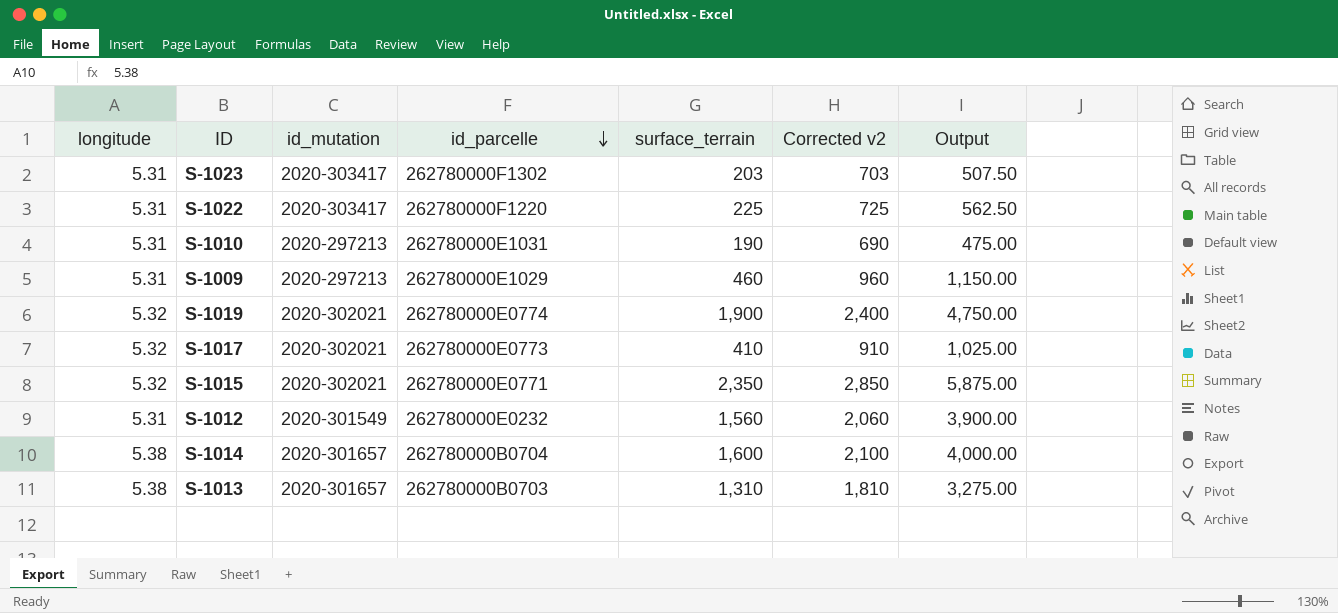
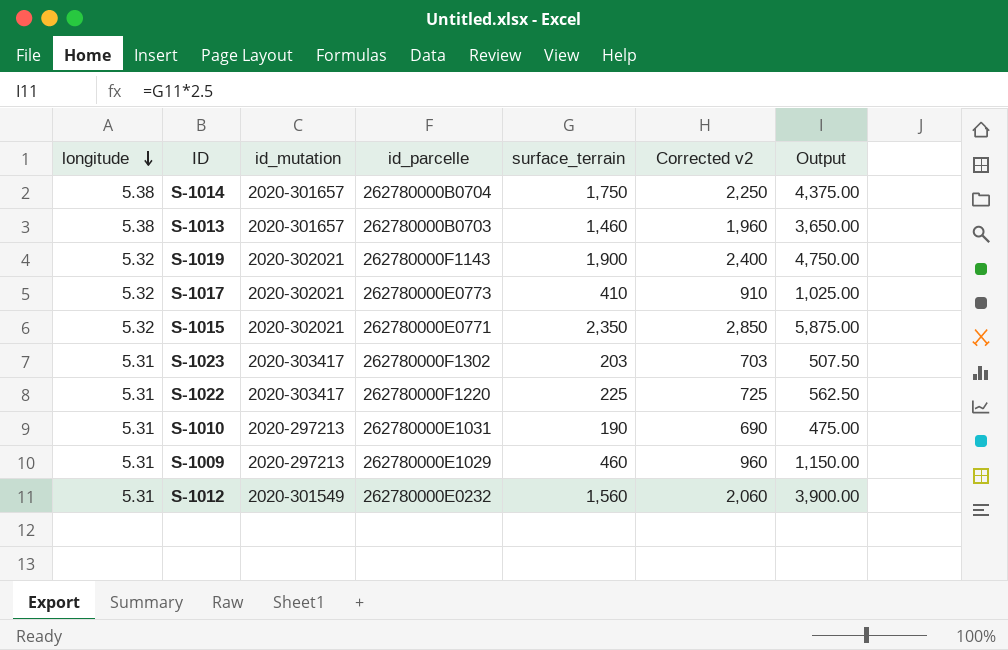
row order: id_parcelle descending -> longitude descending
S-1014 | surface_terrain: 1,600 -> 1,750
S-1014 | Corrected v2: 2,100 -> 2,250
S-1014 | Output: 4,000.00 -> 4,375.00
S-1013 | surface_terrain: 1,310 -> 1,460
S-1013 | Corrected v2: 1,810 -> 1,960
S-1013 | Output: 3,275.00 -> 3,650.00
S-1019 | id_parcelle: 262780000E0774 -> 262780000F1143

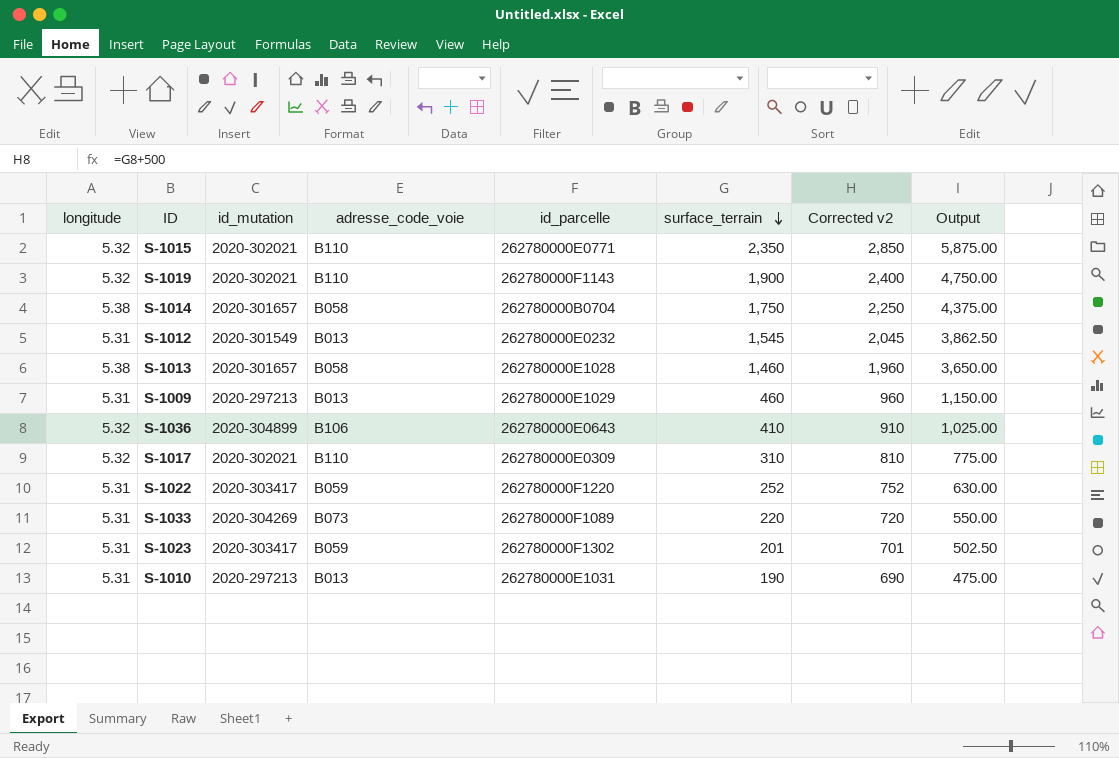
row order: longitude descending -> surface_terrain descending
column adresse_code_voie | position: none -> 4
S-1012 | surface_terrain: 1,560 -> 1,545
S-1012 | Corrected v2: 2,060 -> 2,045
S-1012 | Output: 3,900.00 -> 3,862.50
S-1013 | id_parcelle: 262780000B0703 -> 262780000E1028
row S-1036: none -> 5.32 | 2020-304899 | B106 | 262780000E0643 | 410 | 910 | 1,025.00
S-1017 | id_parcelle: 262780000E0773 -> 262780000E0309
S-1017 | surface_terrain: 410 -> 310
S-1017 | Corrected v2: 910 -> 810
S-1017 | Output: 1,025.00 -> 775.00
S-1022 | surface_terrain: 225 -> 252
S-1022 | Corrected v2: 725 -> 752
S-1022 | Output: 562.50 -> 630.00
row S-1033: none -> 5.31 | 2020-304269 | B073 | 262780000F1089 | 220 | 720 | 550.00
S-1023 | surface_terrain: 203 -> 201
S-1023 | Corrected v2: 703 -> 701
S-1023 | Output: 507.50 -> 502.50

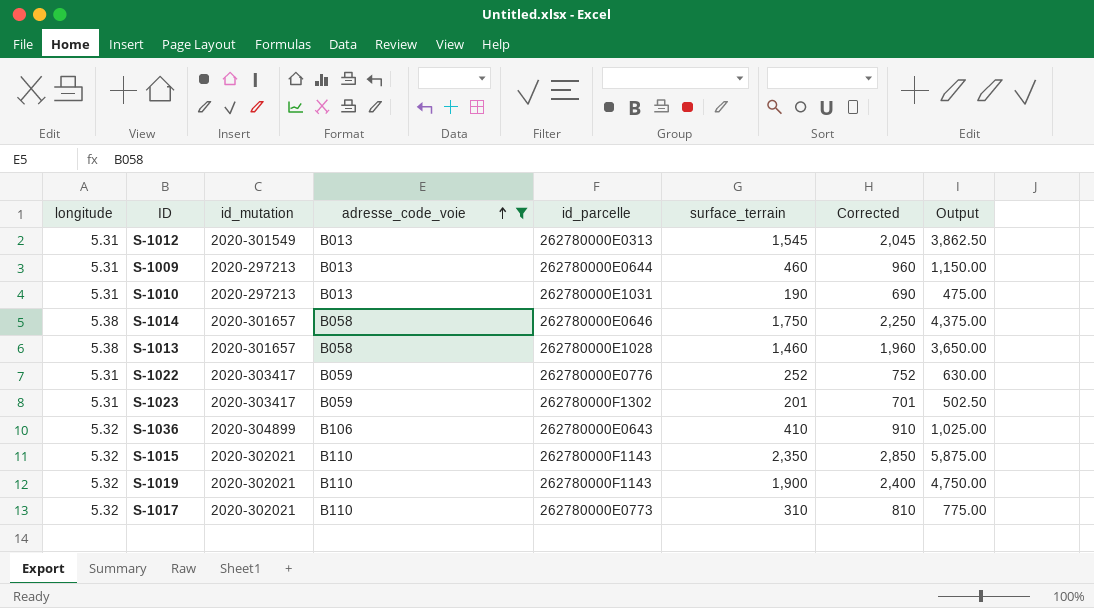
filter: none -> adresse_code_voie != B073
row order: surface_terrain descending -> adresse_code_voie ascending
column name: Corrected v2 -> Corrected
S-1012 | id_parcelle: 262780000E0232 -> 262780000E0313
S-1009 | id_parcelle: 262780000E1029 -> 262780000E0644
S-1014 | id_parcelle: 262780000B0704 -> 262780000E0646
S-1022 | id_parcelle: 262780000F1220 -> 262780000E0776
S-1015 | id_parcelle: 262780000E0771 -> 262780000F1143
S-1017 | id_parcelle: 262780000E0309 -> 262780000E0773

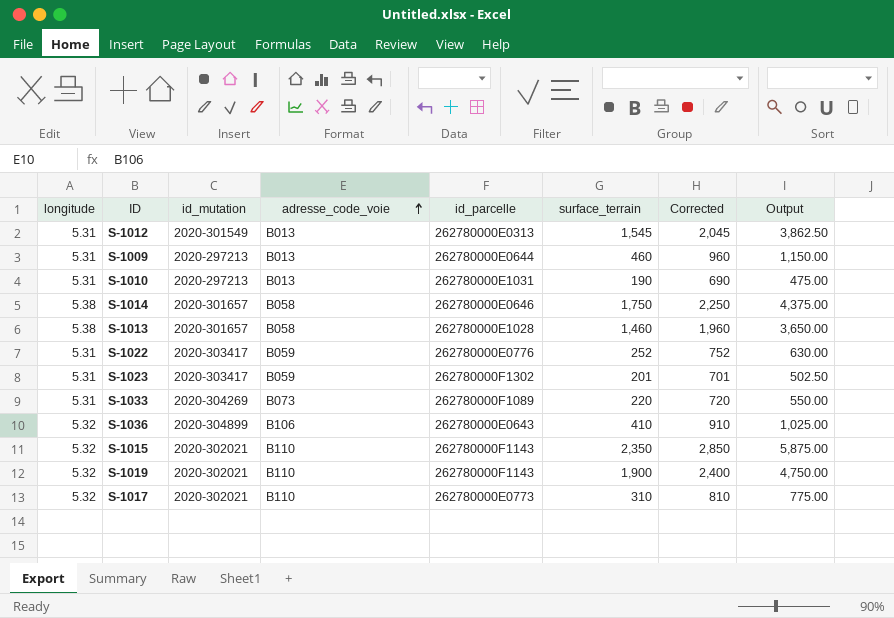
filter: adresse_code_voie != B073 -> none

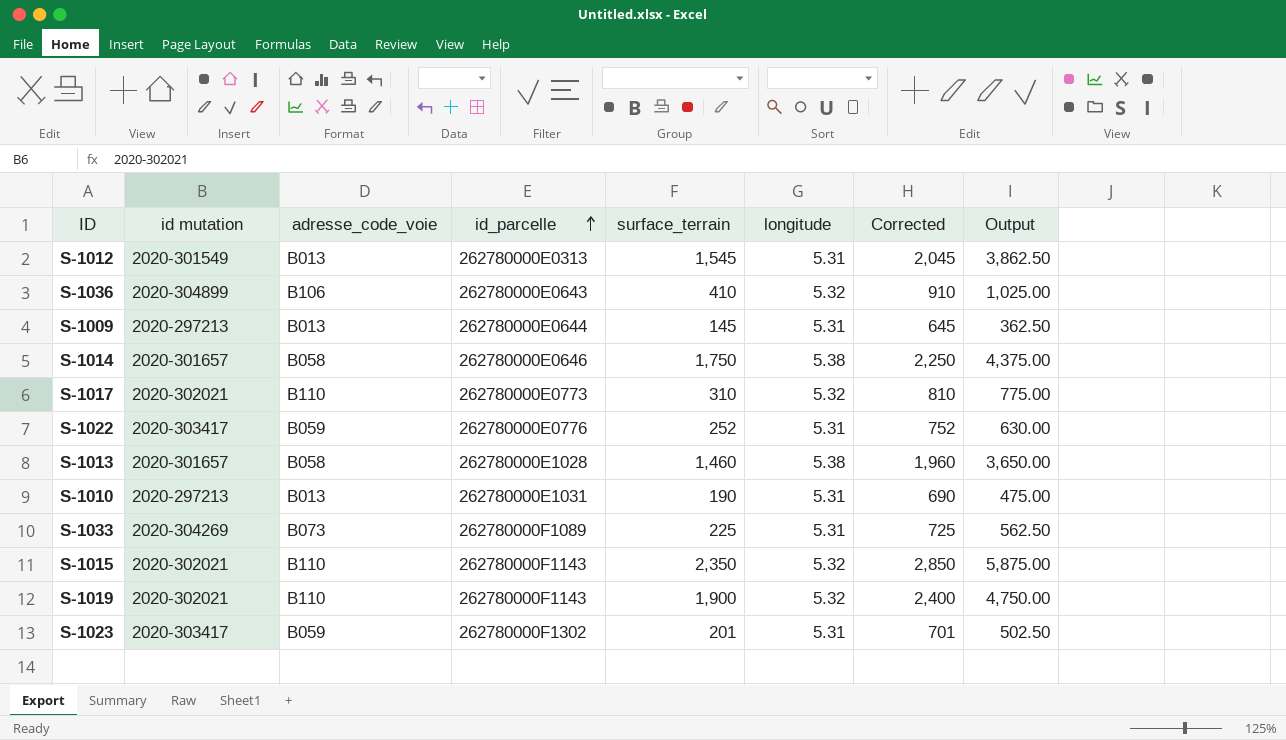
row order: adresse_code_voie ascending -> id_parcelle ascending
column name: id_mutation -> id mutation
column longitude | position: 1 -> 6
S-1009 | surface_terrain: 460 -> 145
S-1009 | Corrected: 960 -> 645
S-1009 | Output: 1,150.00 -> 362.50
S-1033 | surface_terrain: 220 -> 225
S-1033 | Corrected: 720 -> 725
S-1033 | Output: 550.00 -> 562.50

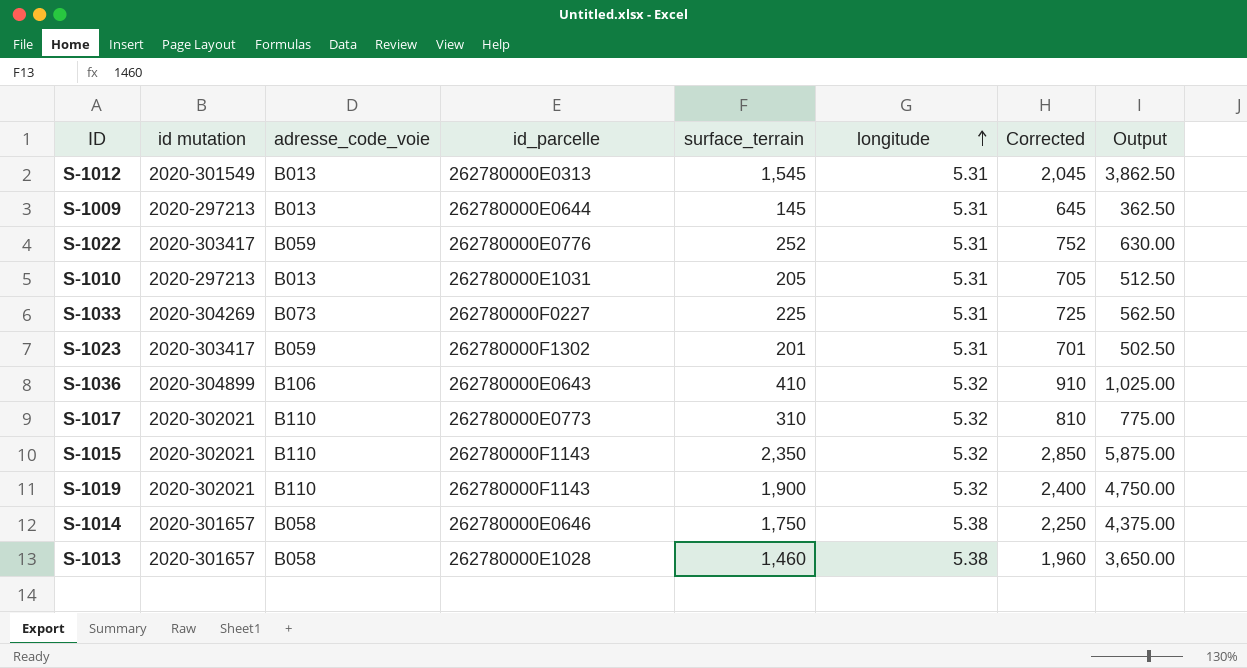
row order: id_parcelle ascending -> longitude ascending
S-1010 | surface_terrain: 190 -> 205
S-1010 | Corrected: 690 -> 705
S-1010 | Output: 475.00 -> 512.50
S-1033 | id_parcelle: 262780000F1089 -> 262780000F0227

